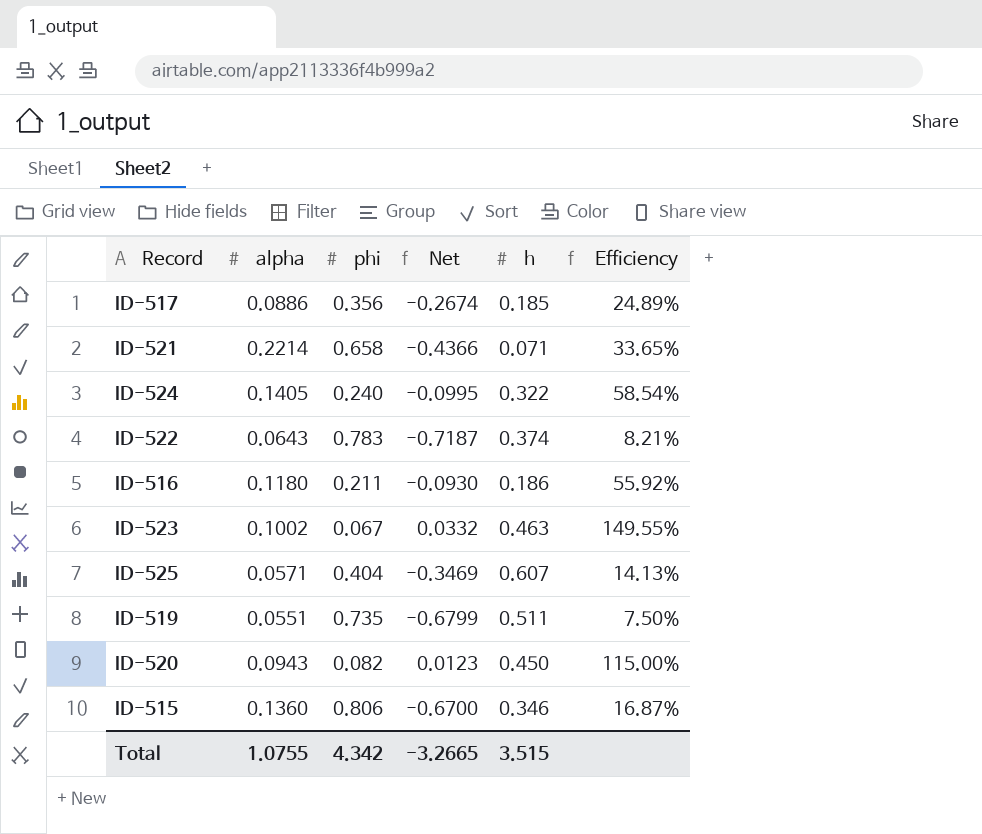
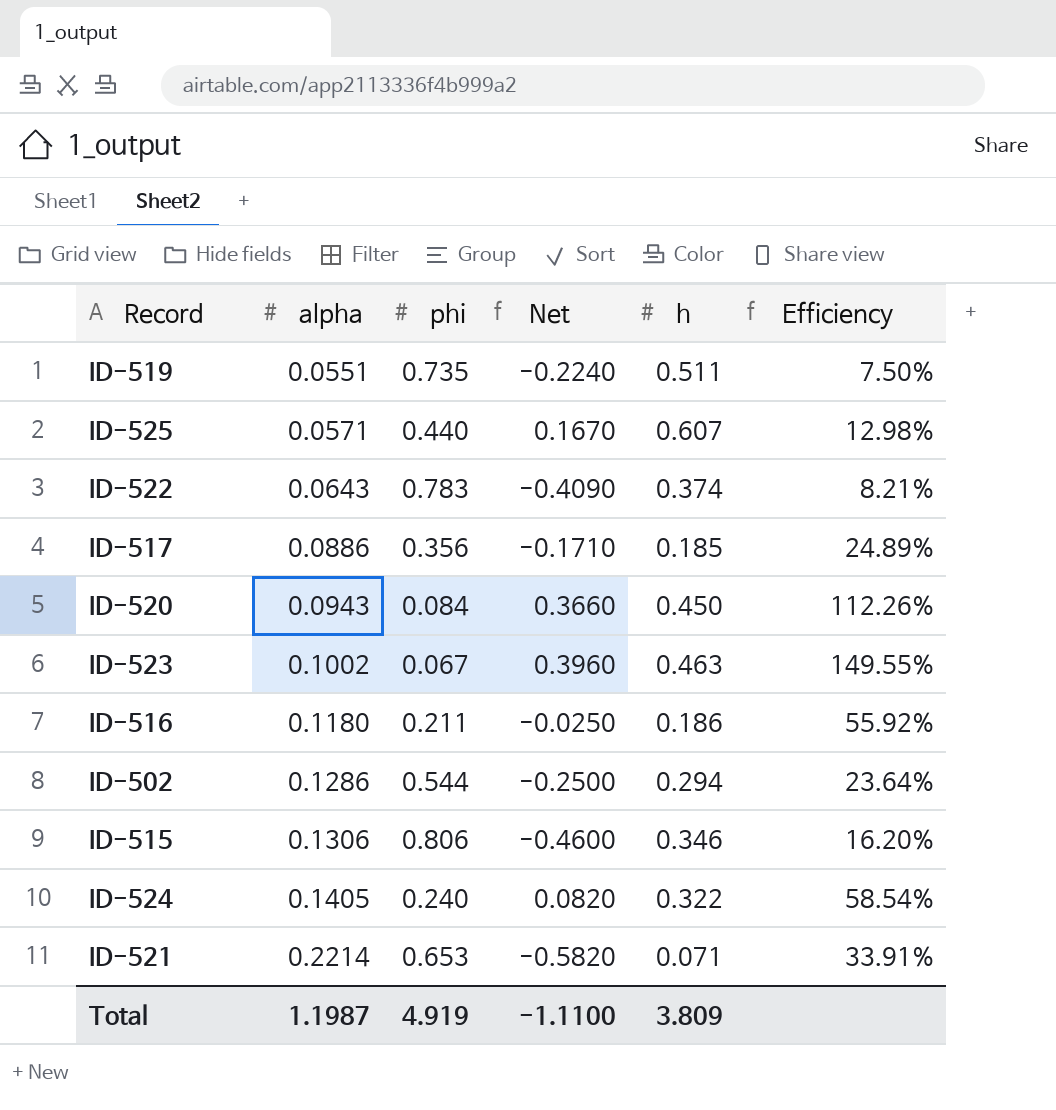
row order: none -> alpha ascending
column Net | formula: [alpha] - [phi] -> [h] - [phi]
ID-525 | phi: 0.404 -> 0.440
ID-525 | Efficiency: 14.13% -> 12.98%
ID-520 | phi: 0.082 -> 0.084
ID-520 | Efficiency: 115.00% -> 112.26%
row ID-502: none -> 0.1286 | 0.544 | -0.2500 | 0.294 | 23.64%
ID-515 | alpha: 0.1360 -> 0.1306
ID-515 | Efficiency: 16.87% -> 16.20%
ID-521 | phi: 0.658 -> 0.653
ID-521 | Efficiency: 33.65% -> 33.91%
Total | alpha: 1.0755 -> 1.1987
Total | phi: 4.342 -> 4.919
Total | Net: -3.2665 -> -1.1100
Total | h: 3.515 -> 3.809

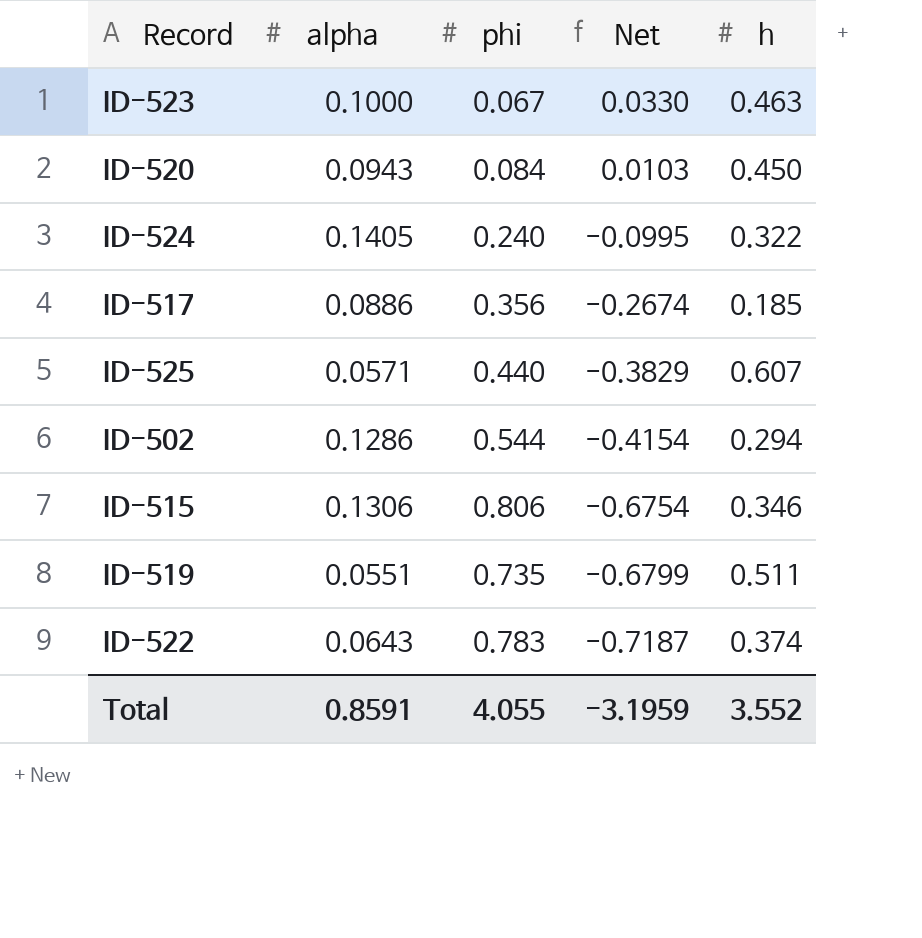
row order: alpha ascending -> Net descending
column Efficiency | formula: [alpha] / [phi] -> none
column Net | formula: [h] - [phi] -> [alpha] - [phi]
row ID-516: 0.1180 | 0.211 | -0.0250 | 0.186 | 55.92% -> none
row ID-521: 0.2214 | 0.653 | -0.5820 | 0.071 | 33.91% -> none
ID-523 | alpha: 0.1002 -> 0.1000
Total | alpha: 1.1987 -> 0.8591
Total | phi: 4.919 -> 4.055
Total | Net: -1.1100 -> -3.1959
Total | h: 3.809 -> 3.552

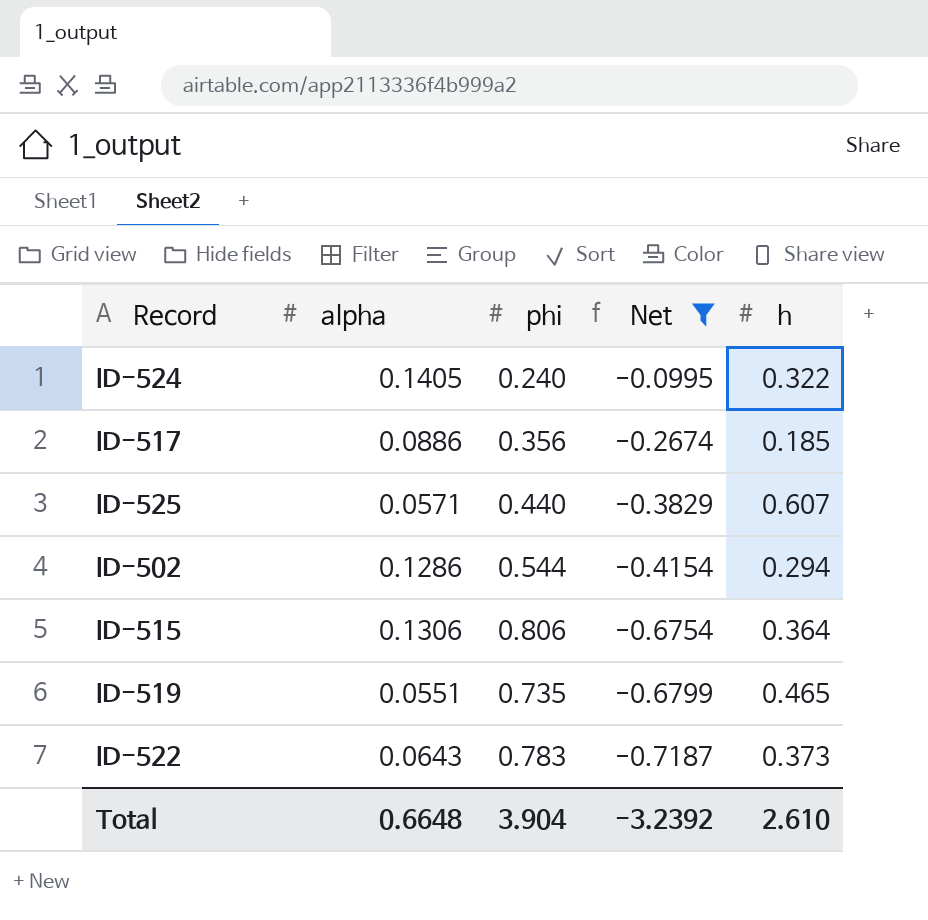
filter: none -> Net <= -0.0995
ID-515 | h: 0.346 -> 0.364
ID-519 | h: 0.511 -> 0.465
ID-522 | h: 0.374 -> 0.373
Total | alpha: 0.8591 -> 0.6648
Total | phi: 4.055 -> 3.904
Total | Net: -3.1959 -> -3.2392
Total | h: 3.552 -> 2.610

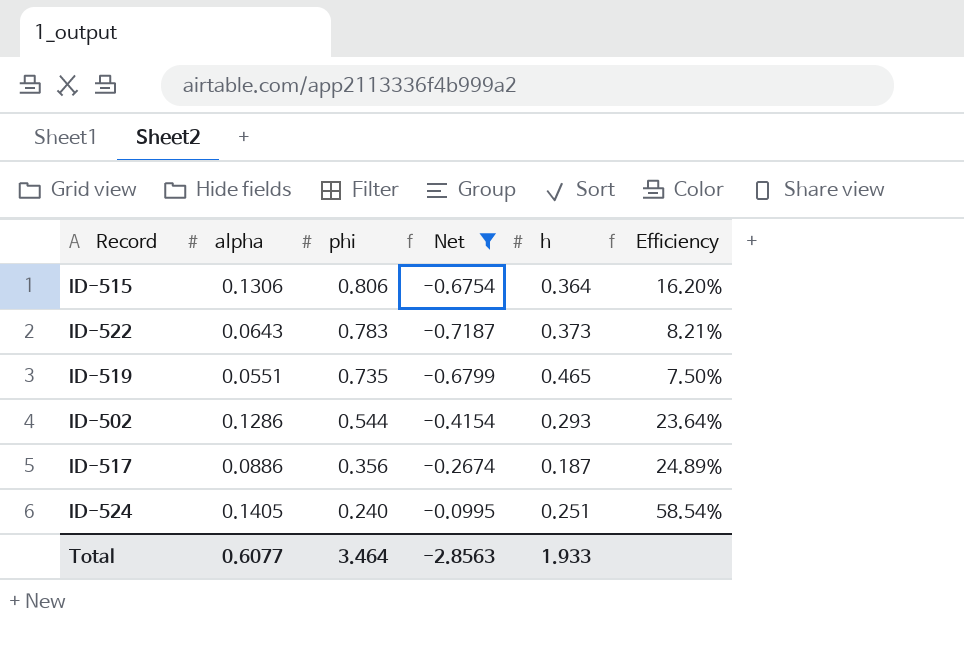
row order: Net descending -> phi descending
column Efficiency | formula: none -> [alpha] / [phi]
row ID-525: 0.0571 | 0.440 | -0.3829 | 0.607 -> none
ID-502 | h: 0.294 -> 0.293
ID-517 | h: 0.185 -> 0.187
ID-524 | h: 0.322 -> 0.251
Total | alpha: 0.6648 -> 0.6077
Total | phi: 3.904 -> 3.464
Total | Net: -3.2392 -> -2.8563
Total | h: 2.610 -> 1.933

